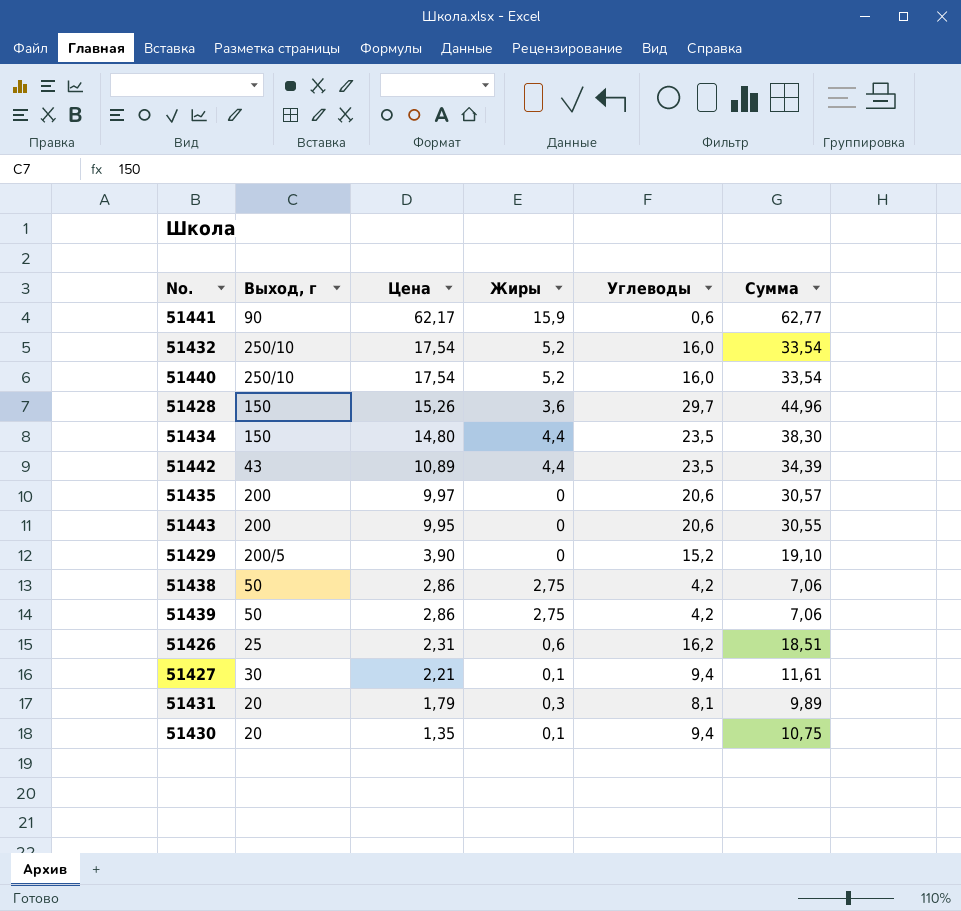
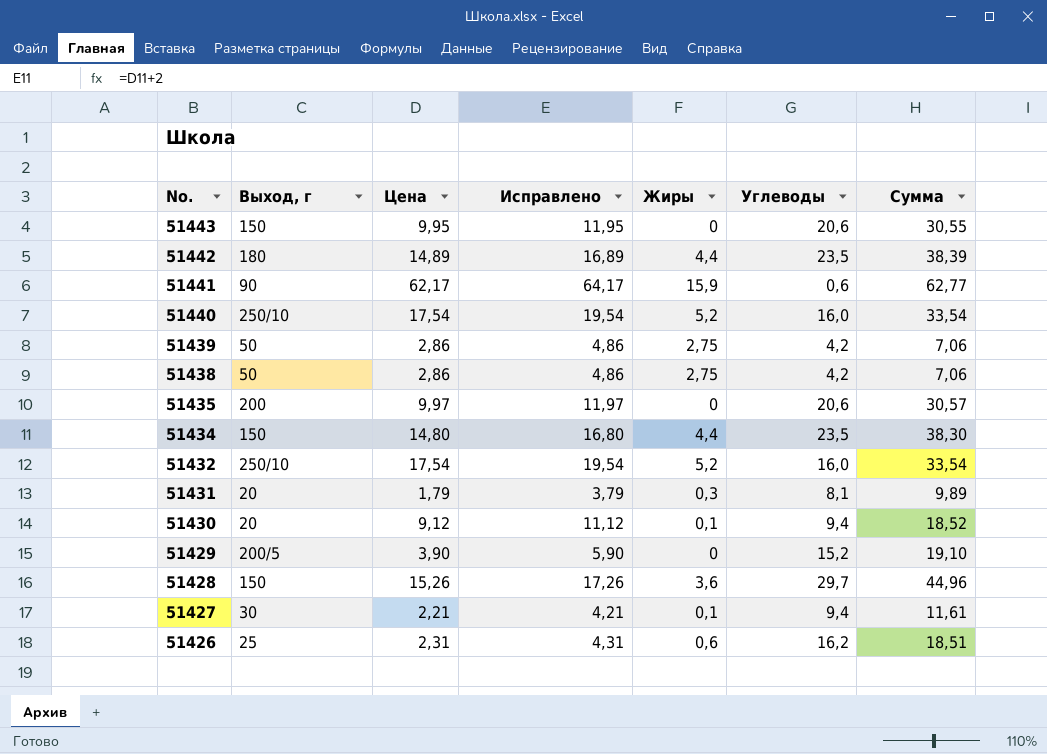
row order: Цена descending -> No. descending
column Исправлено | formula: none -> [Цена] + 2
51443 | Выход, г: 200 -> 150
51442 | Выход, г: 43 -> 180
51442 | Цена: 10,89 -> 14,89
51442 | Сумма: 34,39 -> 38,39
51430 | Цена: 1,35 -> 9,12
51430 | Сумма: 10,75 -> 18,52

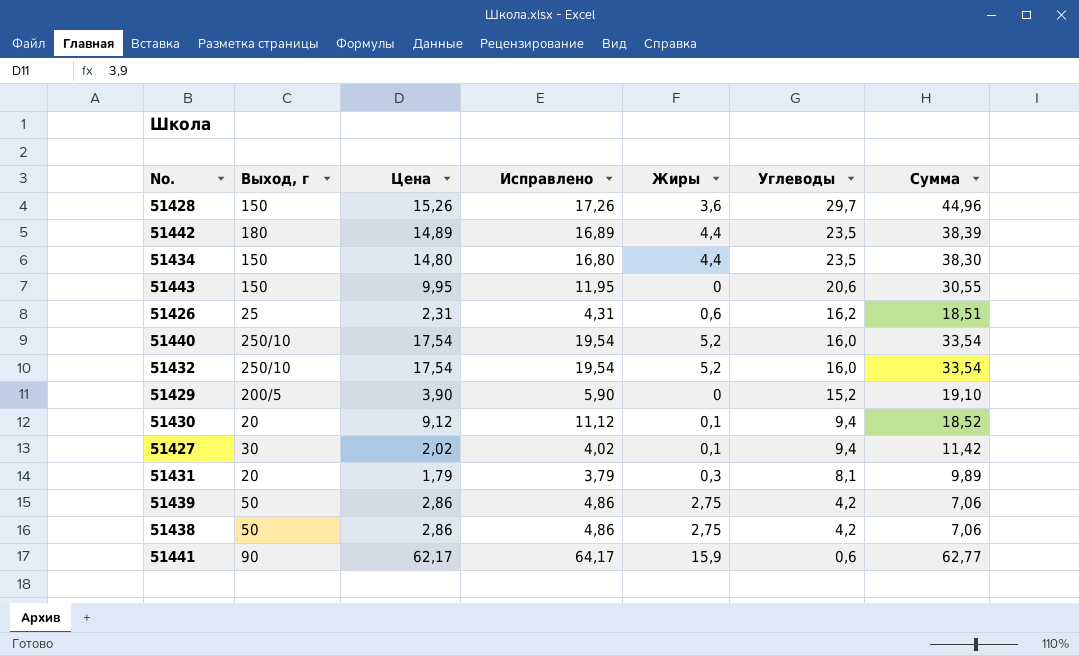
row order: No. descending -> Углеводы descending
row 51435: 200 | 9,97 | 11,97 | 0 | 20,6 | 30,57 -> none
51427 | Цена: 2,21 -> 2,02
51427 | Исправлено: 4,21 -> 4,02
51427 | Сумма: 11,61 -> 11,42

